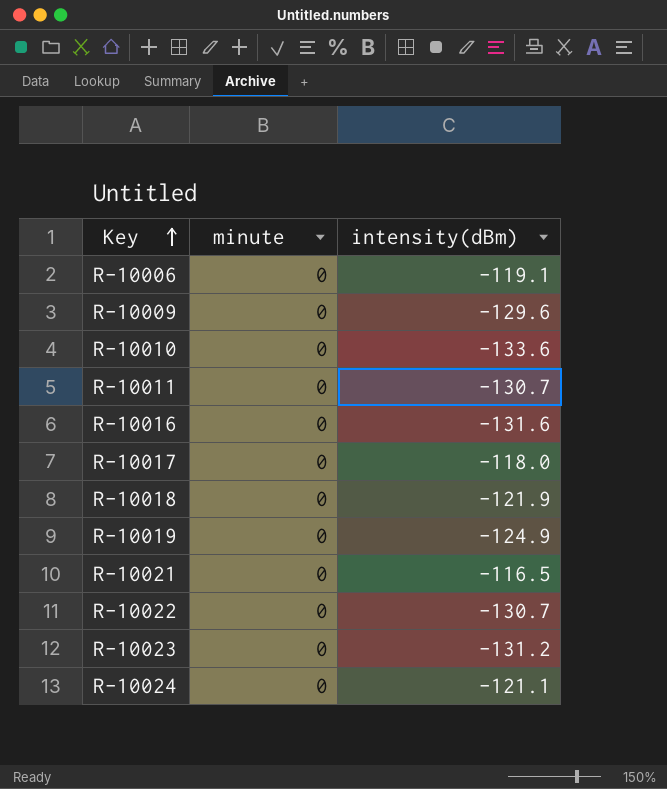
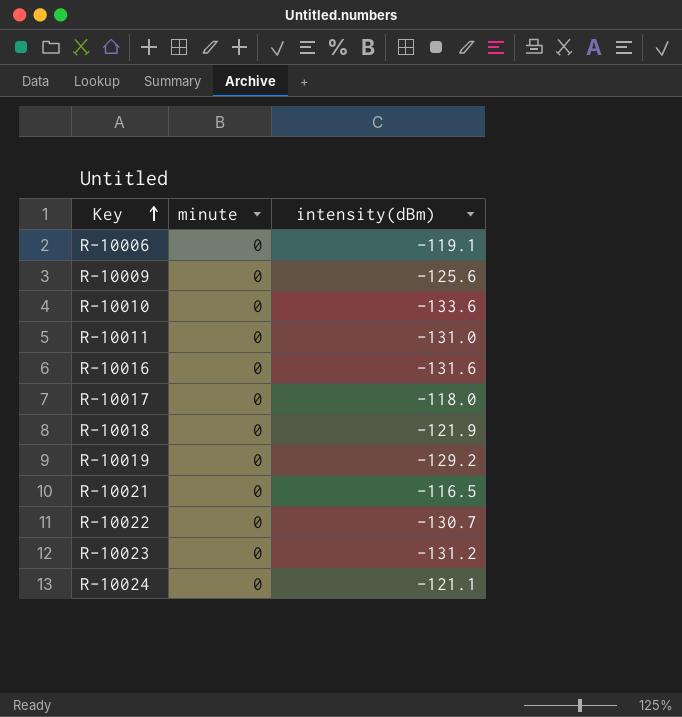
R-10009 | intensity(dBm): -129.6 -> -125.6
R-10011 | intensity(dBm): -130.7 -> -131.0
R-10019 | intensity(dBm): -124.9 -> -129.2

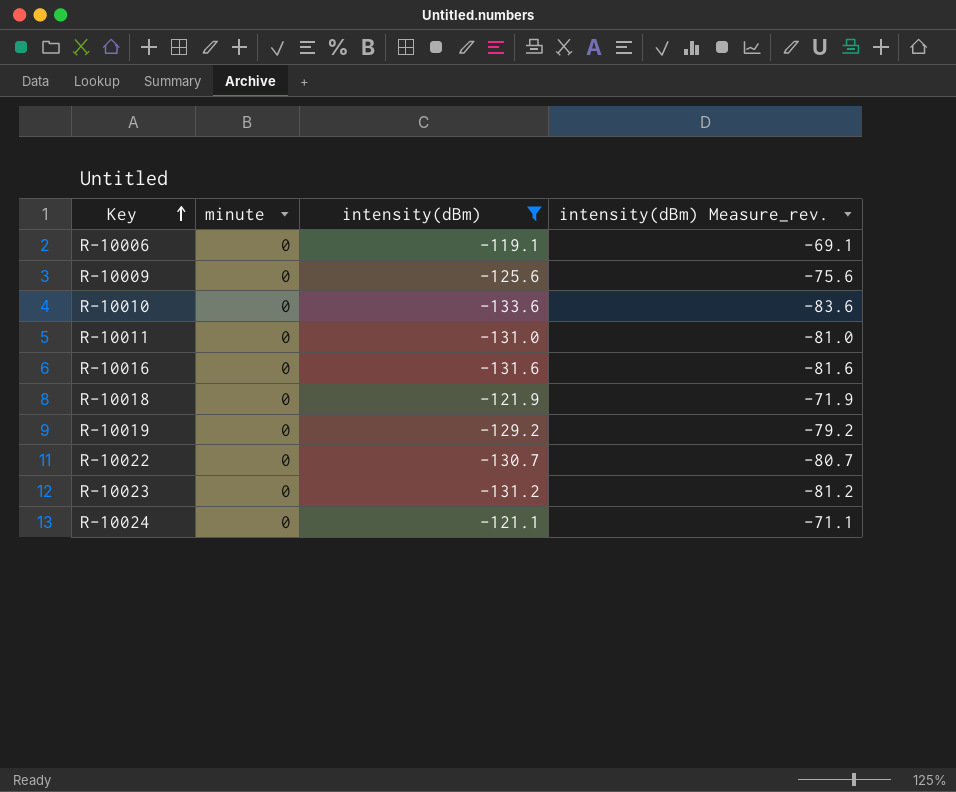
filter: none -> intensity(dBm) <= -119.1
column intensity(dBm) Measure_rev. | formula: none -> [intensity(dBm)] + 50

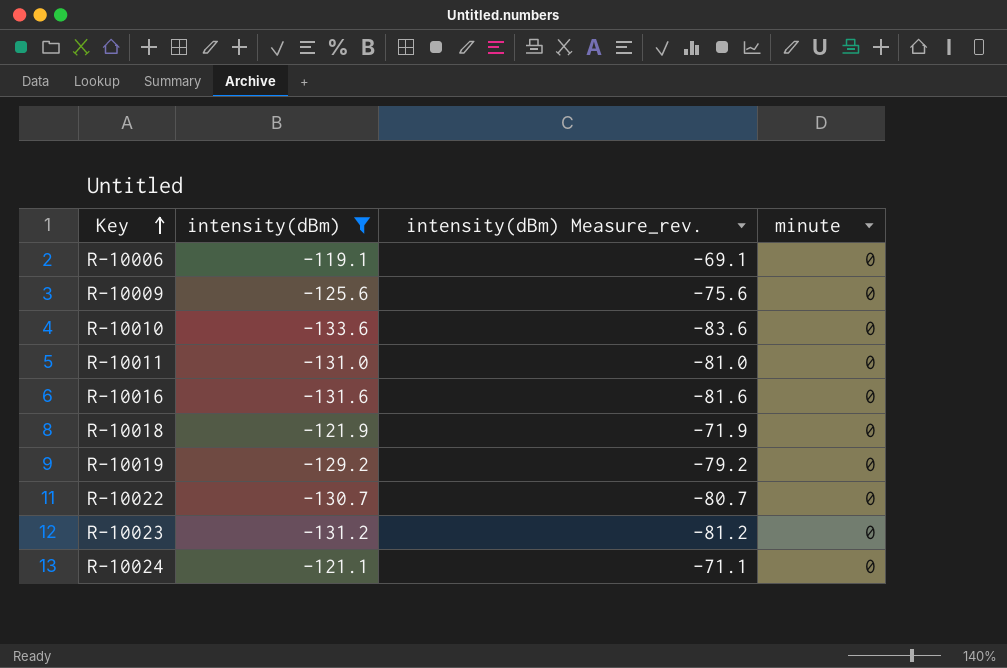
column minute | position: 2 -> 4

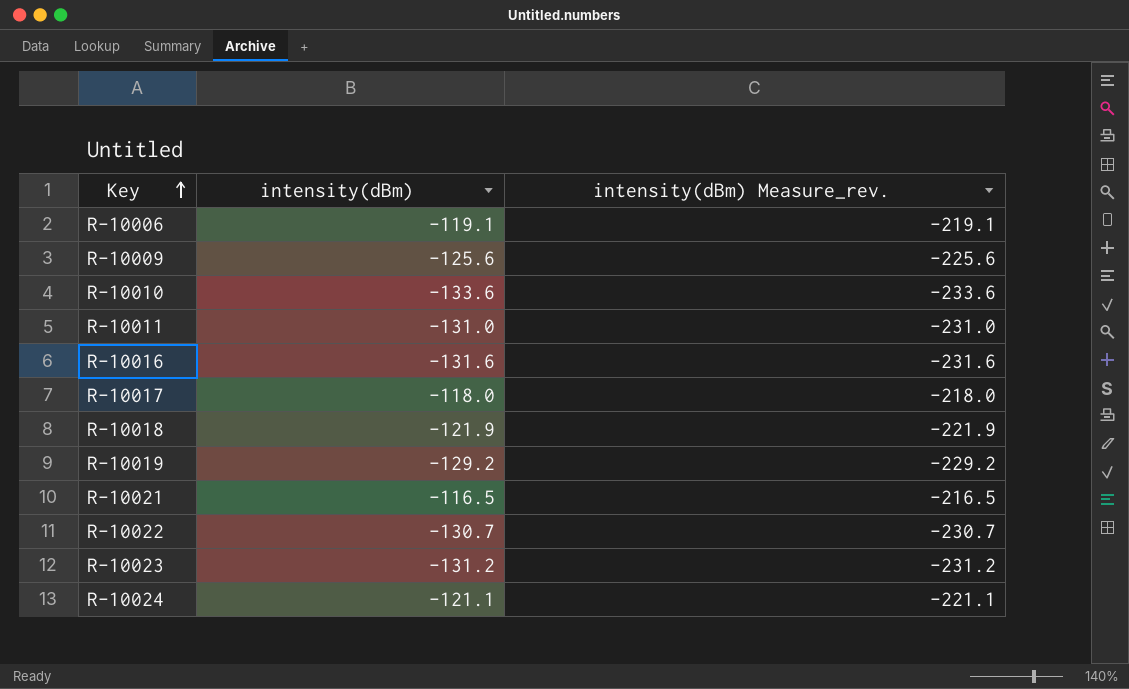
filter: intensity(dBm) <= -119.1 -> none
column minute | position: 4 -> none
column intensity(dBm) Measure_rev. | formula: [intensity(dBm)] + 50 -> [intensity(dBm)] - 100

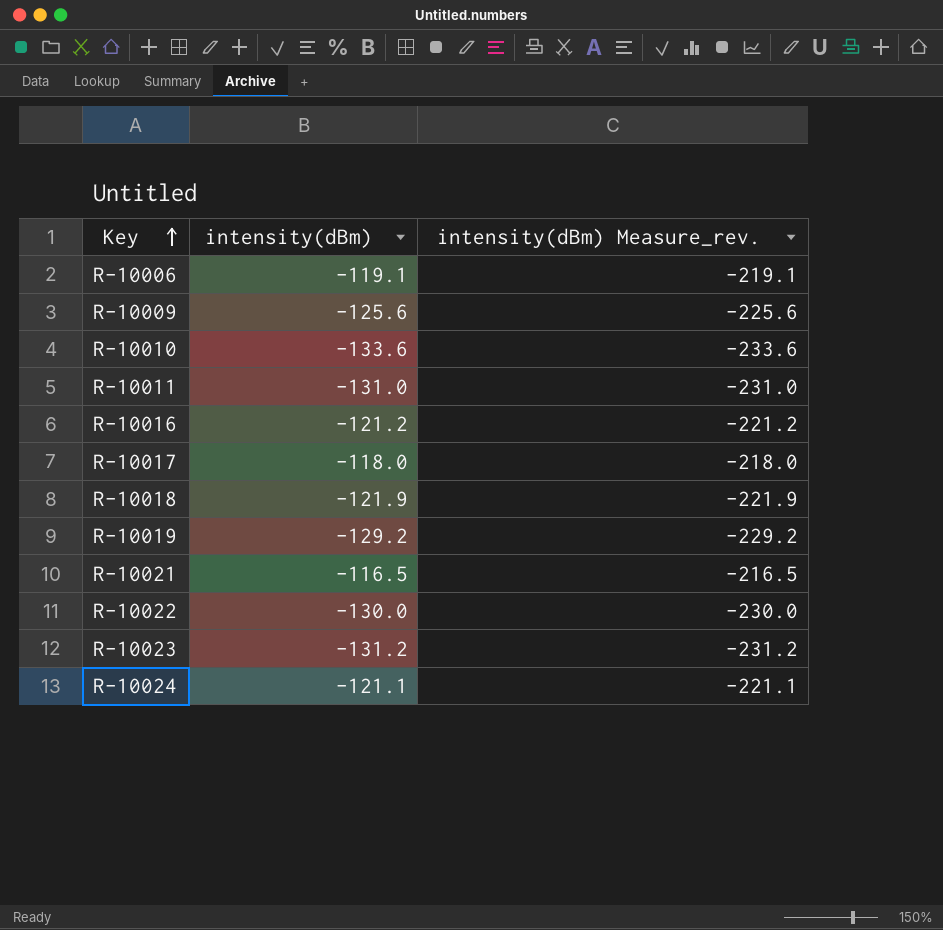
R-10016 | intensity(dBm): -131.6 -> -121.2
R-10016 | intensity(dBm) Measure_rev.: -231.6 -> -221.2
R-10022 | intensity(dBm): -130.7 -> -130.0
R-10022 | intensity(dBm) Measure_rev.: -230.7 -> -230.0

